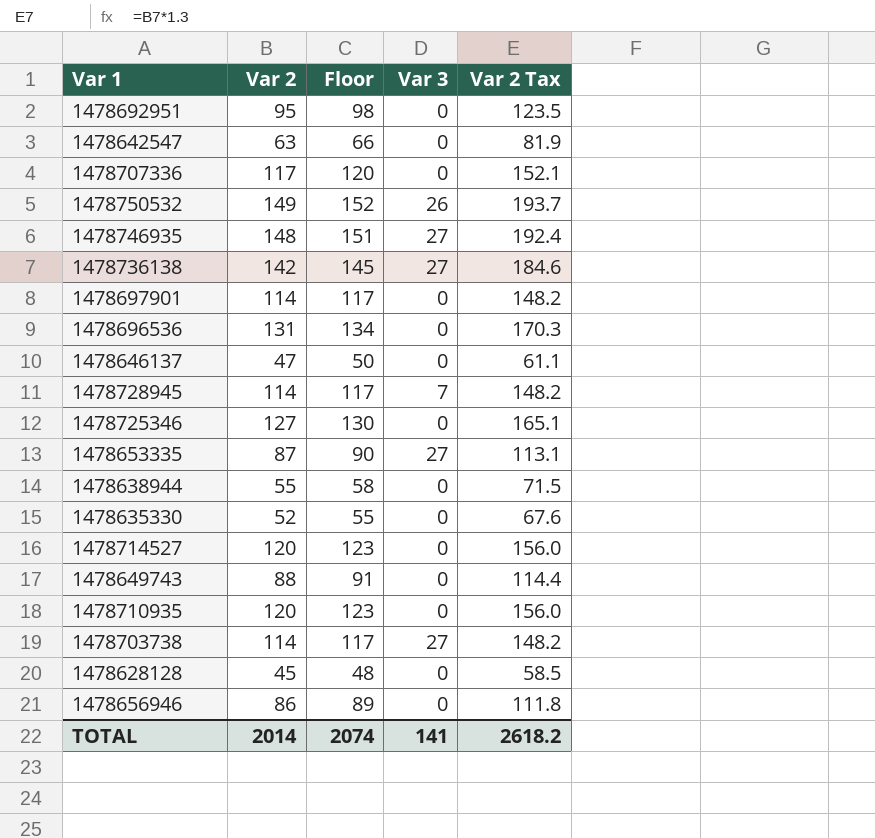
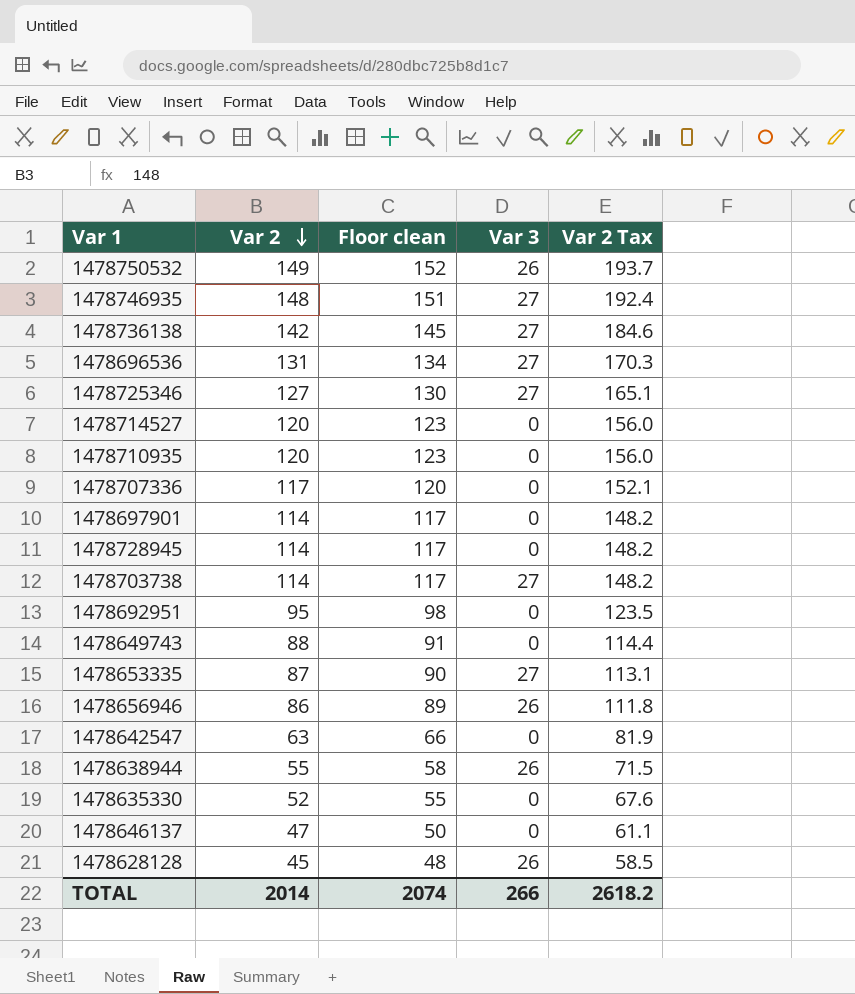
row order: none -> Var 2 descending
column name: Floor -> Floor clean
1478696536 | Var 3: 0 -> 27
1478725346 | Var 3: 0 -> 27
1478728945 | Var 3: 7 -> 0
1478656946 | Var 3: 0 -> 26
1478638944 | Var 3: 0 -> 26
1478628128 | Var 3: 0 -> 26
TOTAL | Var 3: 141 -> 266

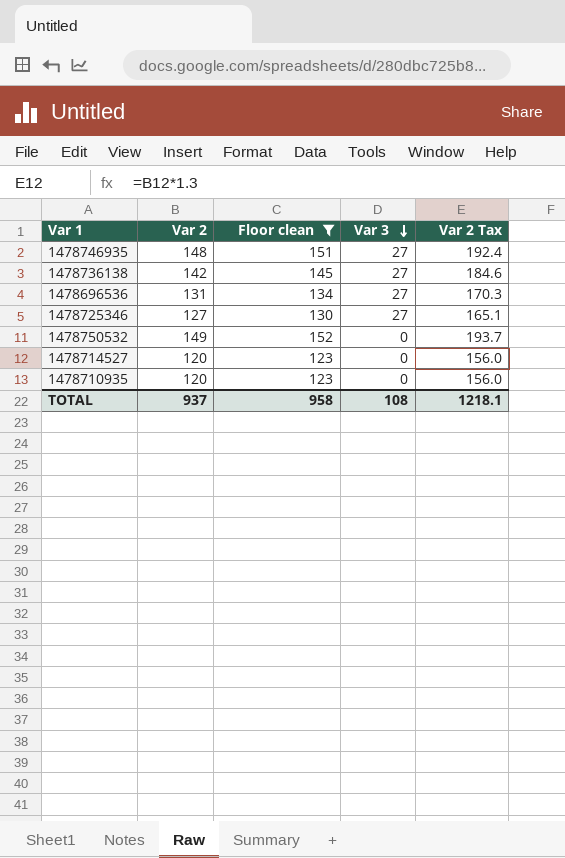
filter: none -> Floor clean >= 123
row order: Var 2 descending -> Var 3 descending
1478750532 | Var 3: 26 -> 0
TOTAL | Var 2: 2014 -> 937
TOTAL | Floor clean: 2074 -> 958
TOTAL | Var 3: 266 -> 108
TOTAL | Var 2 Tax: 2618.2 -> 1218.1

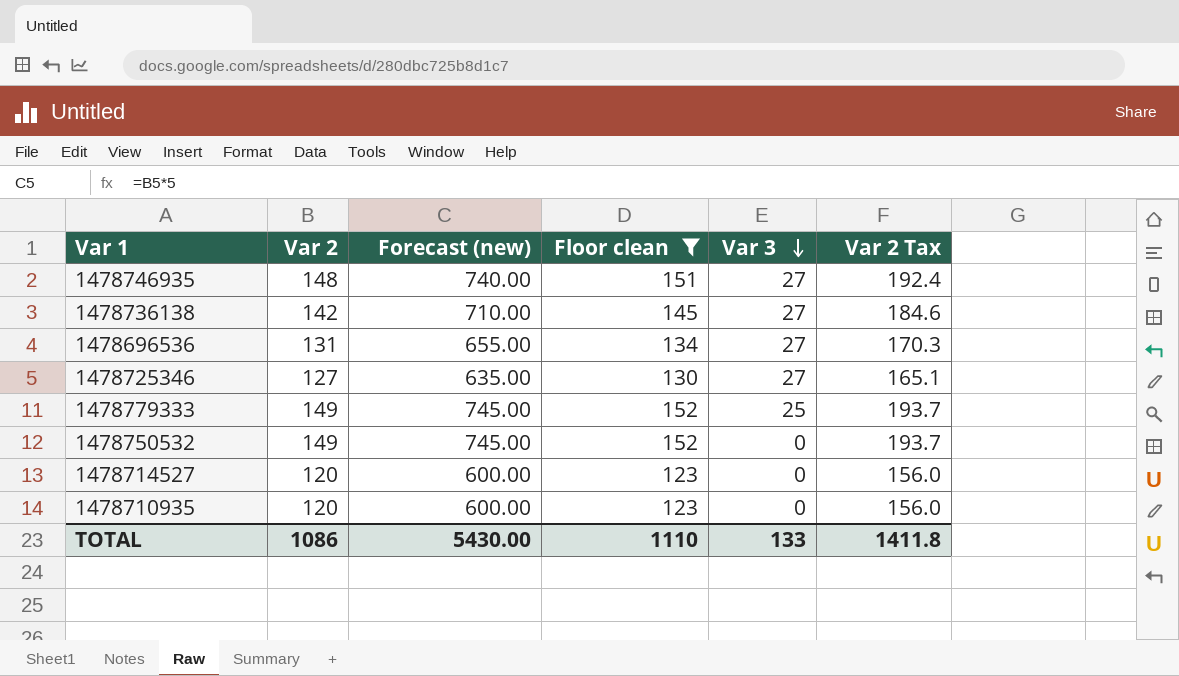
column Forecast (new) | formula: none -> [Var 2] * 5
row 1478779333: none -> 149 | 745.00 | 152 | 25 | 193.7
TOTAL | Var 2: 937 -> 1086
TOTAL | Floor clean: 958 -> 1110
TOTAL | Var 3: 108 -> 133
TOTAL | Var 2 Tax: 1218.1 -> 1411.8

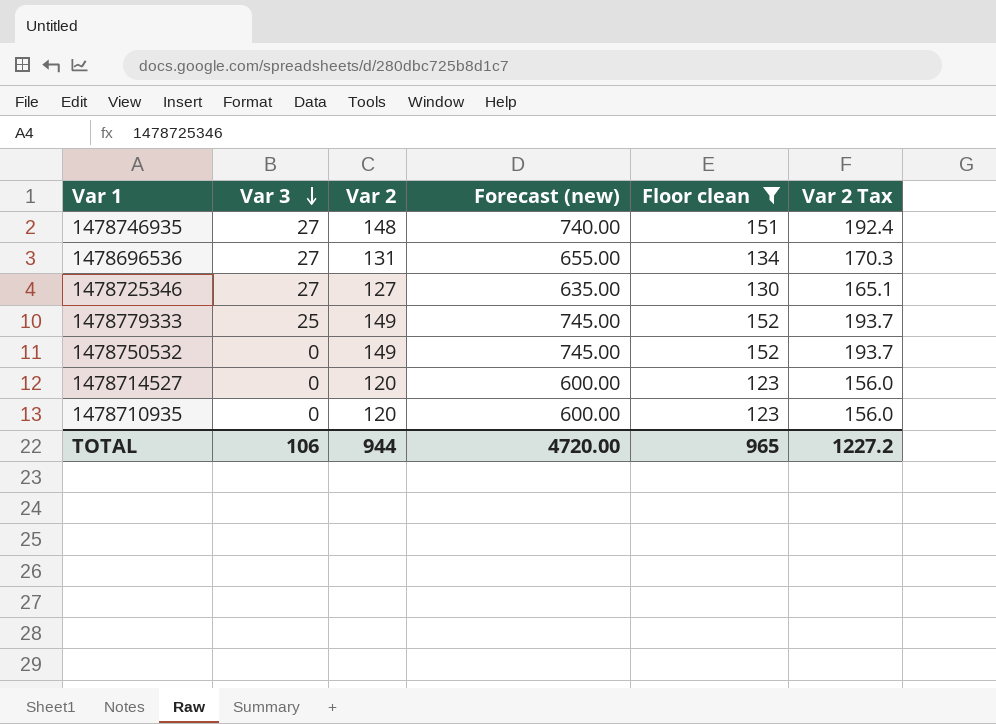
column Var 3 | position: 5 -> 2
row 1478736138: 142 | 710.00 | 145 | 27 | 184.6 -> none
TOTAL | Var 3: 133 -> 106
TOTAL | Var 2: 1086 -> 944
TOTAL | Forecast (new): 5430.00 -> 4720.00
TOTAL | Floor clean: 1110 -> 965
TOTAL | Var 2 Tax: 1411.8 -> 1227.2

